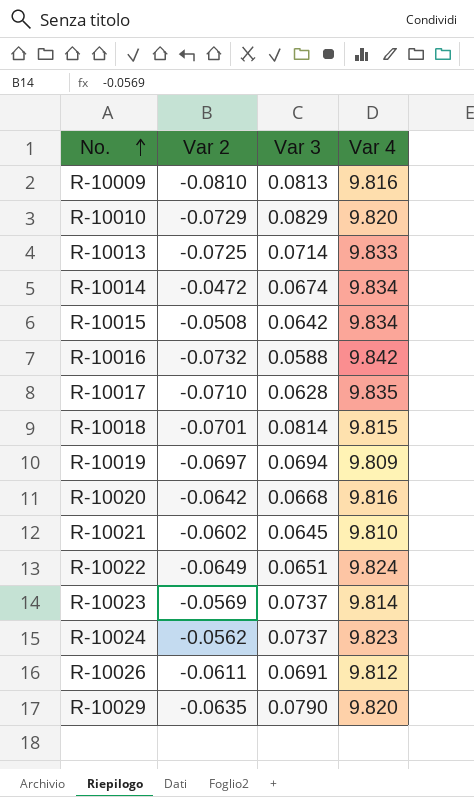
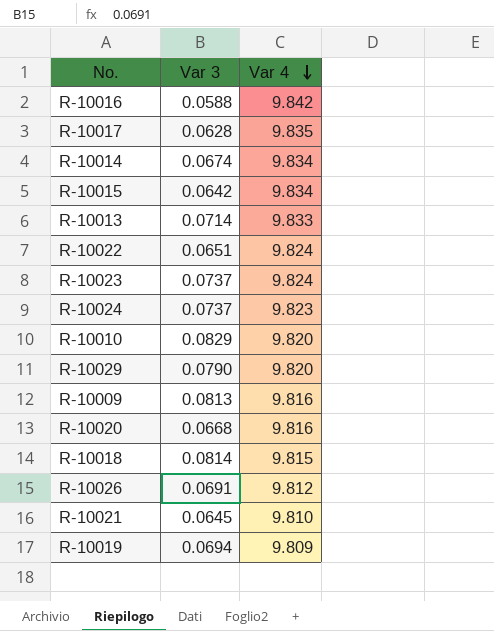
row order: No. ascending -> Var 4 descending
column Var 2 | position: 2 -> none
R-10023 | Var 4: 9.814 -> 9.824

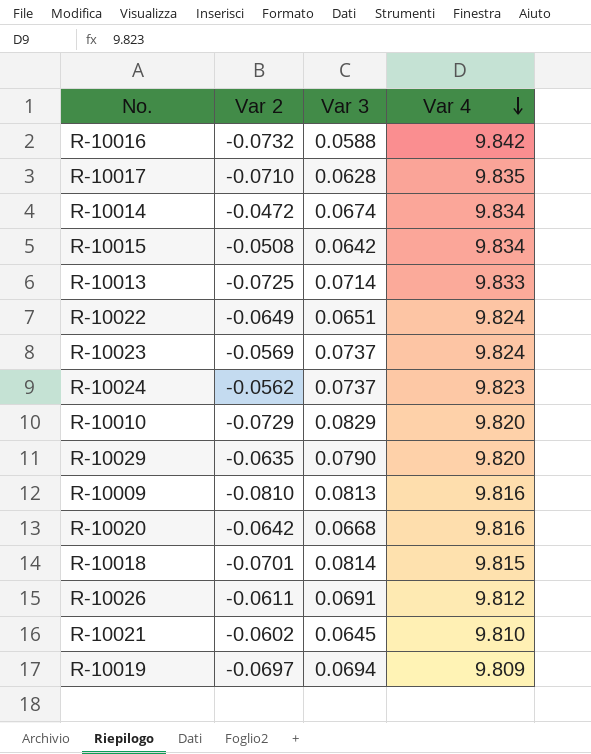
column Var 2 | position: none -> 2

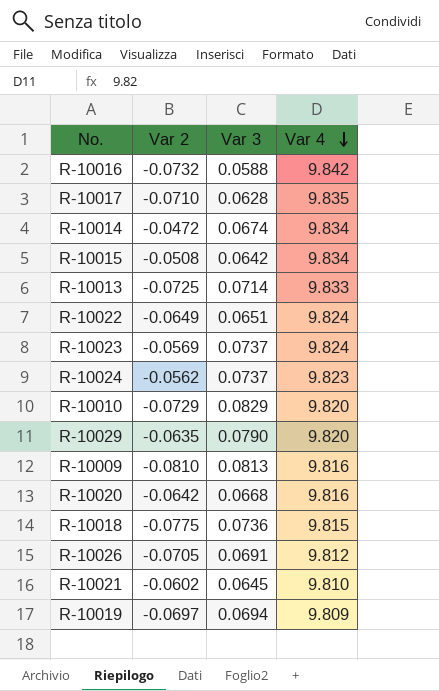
R-10018 | Var 2: -0.0701 -> -0.0775
R-10018 | Var 3: 0.0814 -> 0.0736
R-10026 | Var 2: -0.0611 -> -0.0705

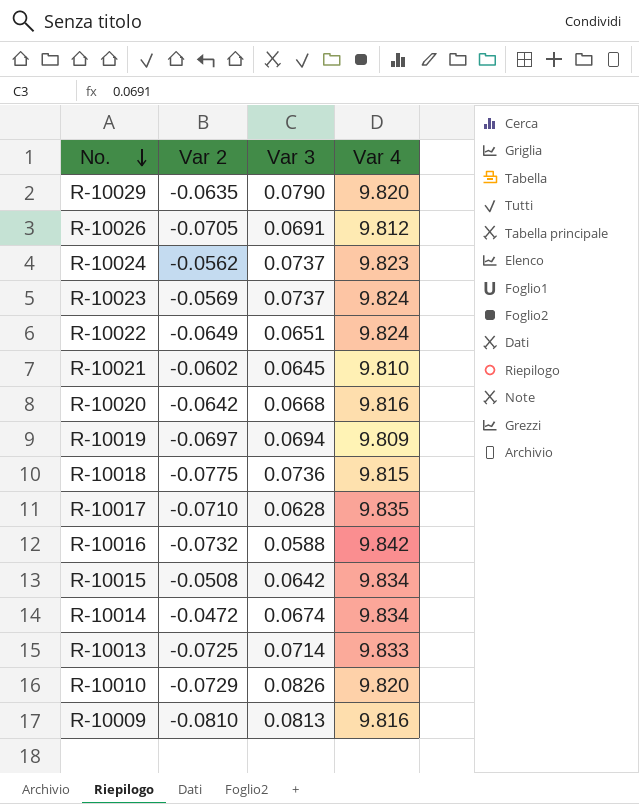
row order: Var 4 descending -> No. descending
R-10010 | Var 3: 0.0829 -> 0.0826

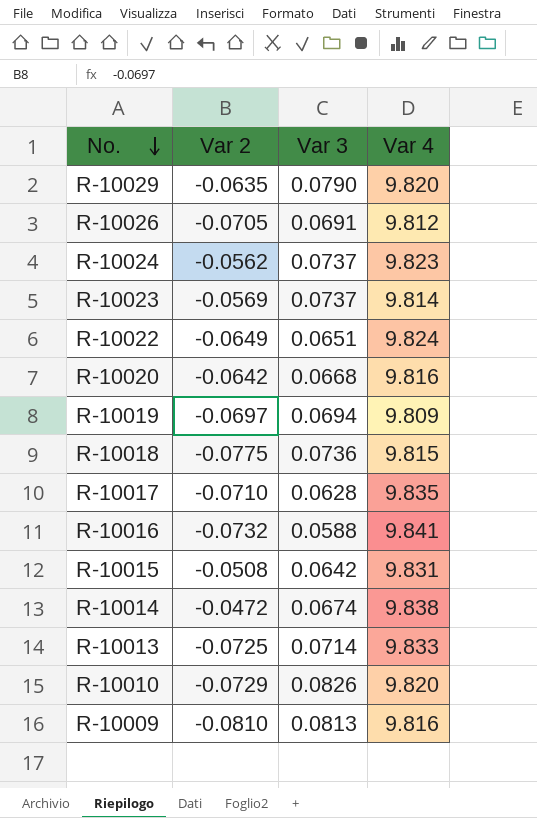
row R-10021: -0.0602 | 0.0645 | 9.810 -> none
R-10023 | Var 4: 9.824 -> 9.814
R-10016 | Var 4: 9.842 -> 9.841
R-10015 | Var 4: 9.834 -> 9.831
R-10014 | Var 4: 9.834 -> 9.838

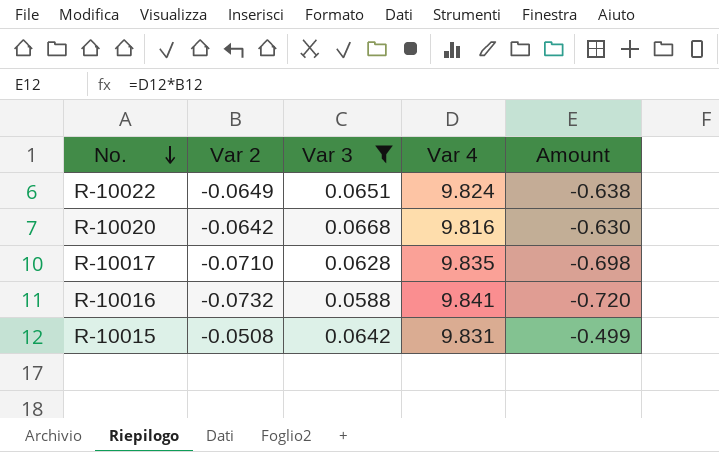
filter: none -> Var 3 <= 0.0668
column Amount | formula: none -> [Var 2] * [Var 4]

